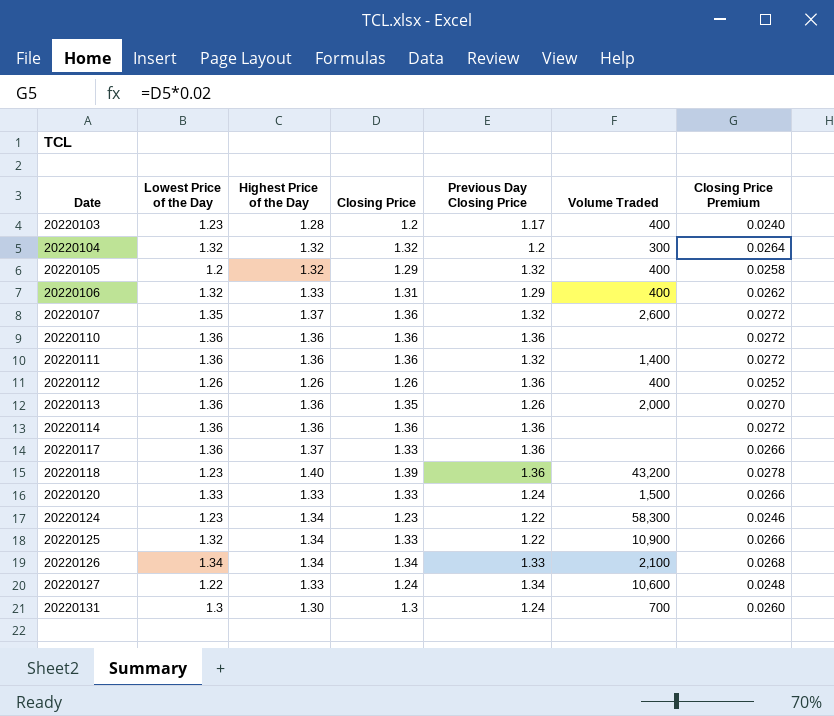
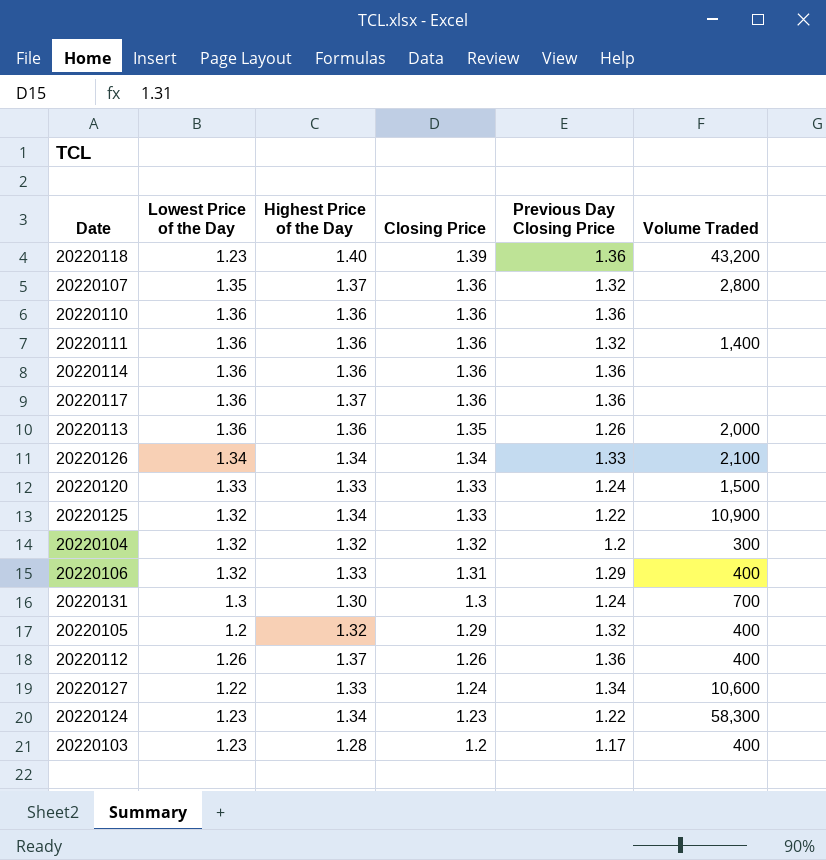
row order: Date ascending -> Closing Price descending
column Closing Price Premium | formula: [Closing Price] * 0.02 -> none
20220107 | Volume Traded: 2,600 -> 2,800
20220117 | Closing Price: 1.33 -> 1.36
20220112 | Highest Price of the Day: 1.26 -> 1.37

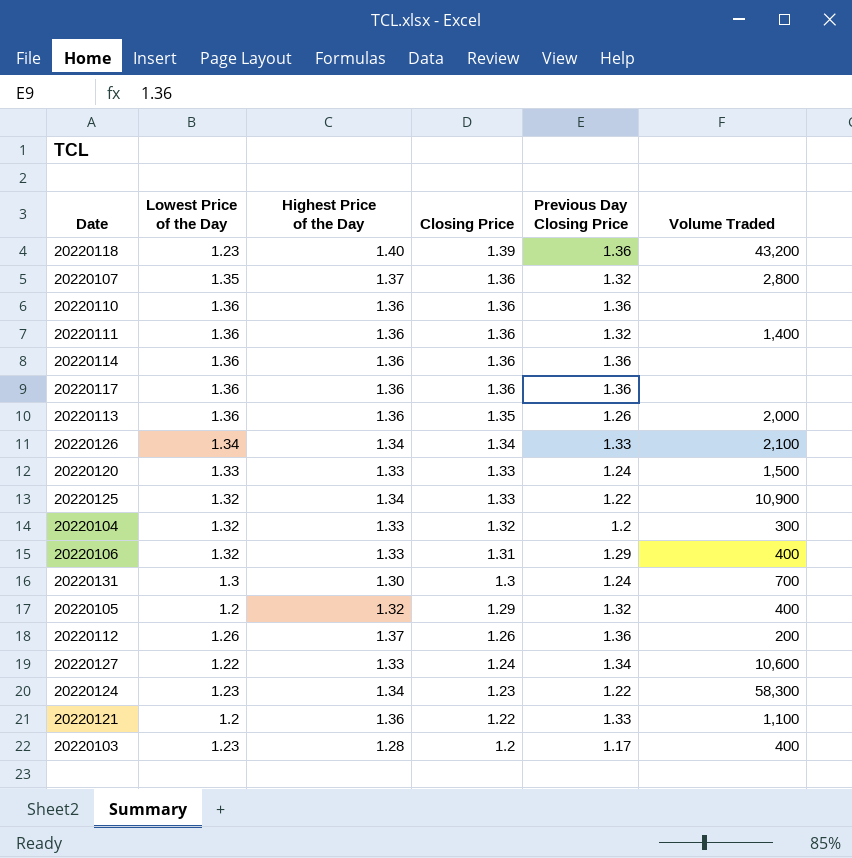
20220117 | Highest Price of the Day: 1.37 -> 1.36
20220104 | Highest Price of the Day: 1.32 -> 1.33
20220112 | Volume Traded: 400 -> 200
row 20220121: none -> 1.2 | 1.36 | 1.22 | 1.33 | 1,100

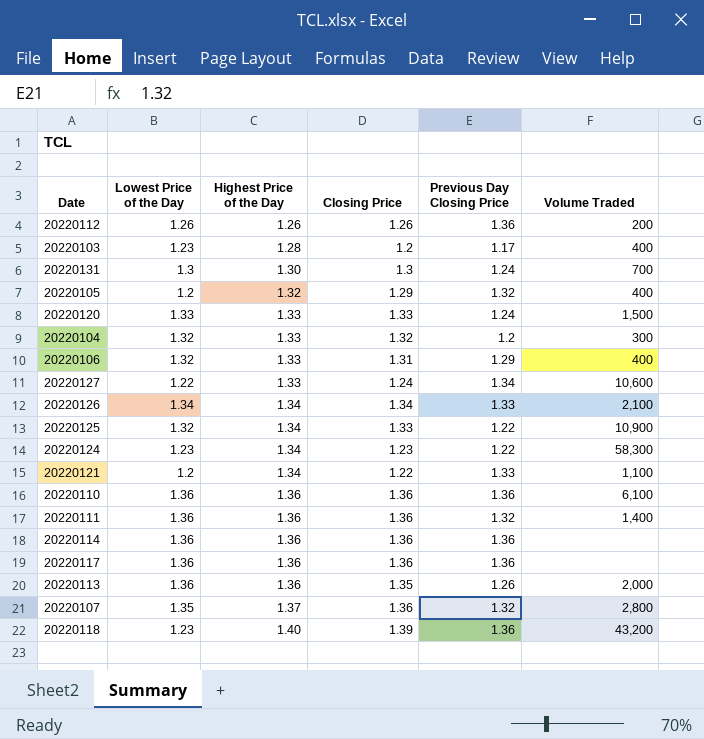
row order: Closing Price descending -> Highest Price of the Day ascending
20220112 | Highest Price of the Day: 1.37 -> 1.26
20220121 | Highest Price of the Day: 1.36 -> 1.34
20220110 | Volume Traded: none -> 6,100

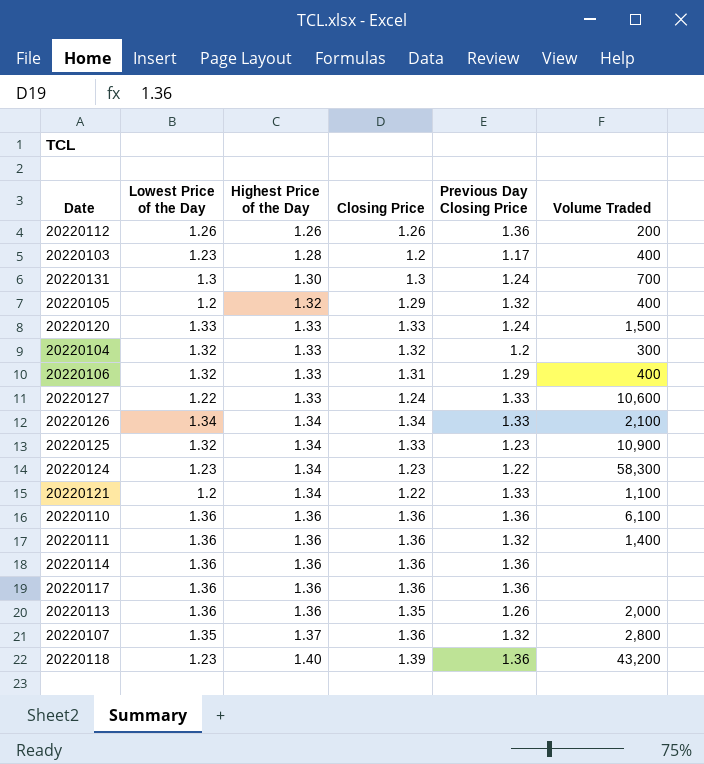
20220127 | Previous Day Closing Price: 1.34 -> 1.33
20220125 | Previous Day Closing Price: 1.22 -> 1.23

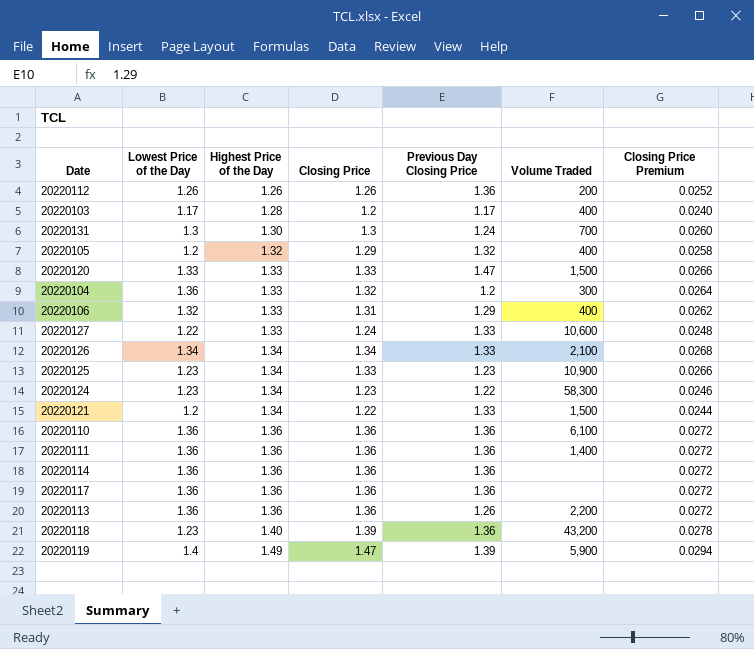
column Closing Price Premium | formula: none -> [Closing Price] * 0.02
row 20220107: 1.35 | 1.37 | 1.36 | 1.32 | 2,800 -> none
20220103 | Lowest Price of the Day: 1.23 -> 1.17
20220120 | Previous Day Closing Price: 1.24 -> 1.47
20220104 | Lowest Price of the Day: 1.32 -> 1.36
20220125 | Lowest Price of the Day: 1.32 -> 1.23
20220121 | Volume Traded: 1,100 -> 1,500
20220111 | Previous Day Closing Price: 1.32 -> 1.36
20220113 | Closing Price: 1.35 -> 1.36
20220113 | Volume Traded: 2,000 -> 2,200
row 20220119: none -> 1.4 | 1.49 | 1.47 | 1.39 | 5,900 | 0.0294

